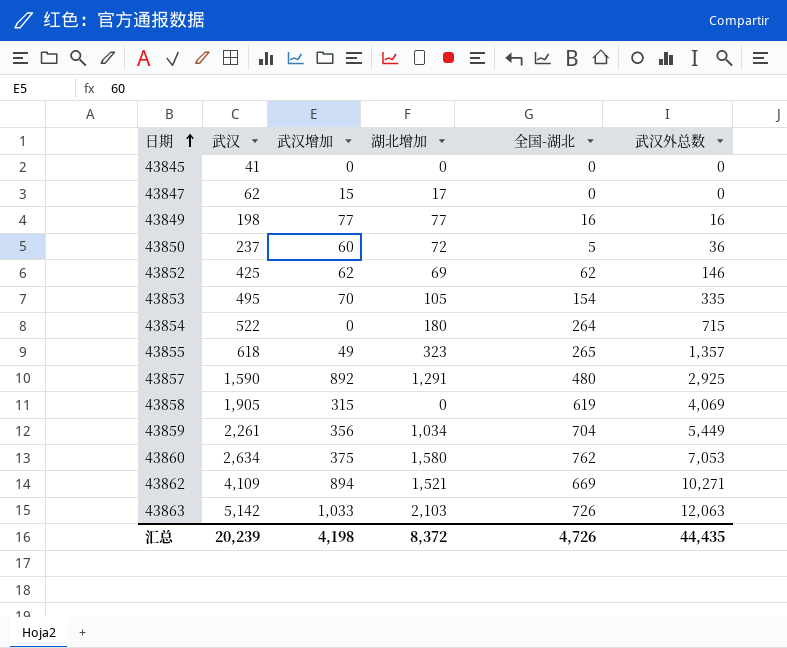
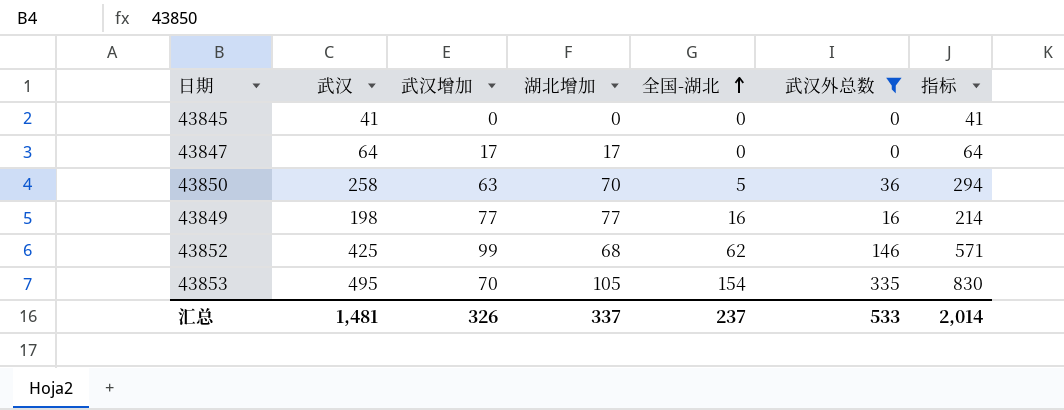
filter: none -> 武汉外总数 <= 335
row order: 日期 ascending -> 全国-湖北 ascending
column 指标 | formula: none -> [武汉] + [武汉外总数]
43847 | 武汉: 62 -> 64
43847 | 武汉增加: 15 -> 17
43850 | 武汉: 237 -> 258
43850 | 武汉增加: 60 -> 63
43850 | 湖北增加: 72 -> 70
43852 | 武汉增加: 62 -> 99
43852 | 湖北增加: 69 -> 68
汇总 | 武汉: 20,239 -> 1,481
汇总 | 武汉增加: 4,198 -> 326
汇总 | 湖北增加: 8,372 -> 337
汇总 | 全国-湖北: 4,726 -> 237
汇总 | 武汉外总数: 44,435 -> 533

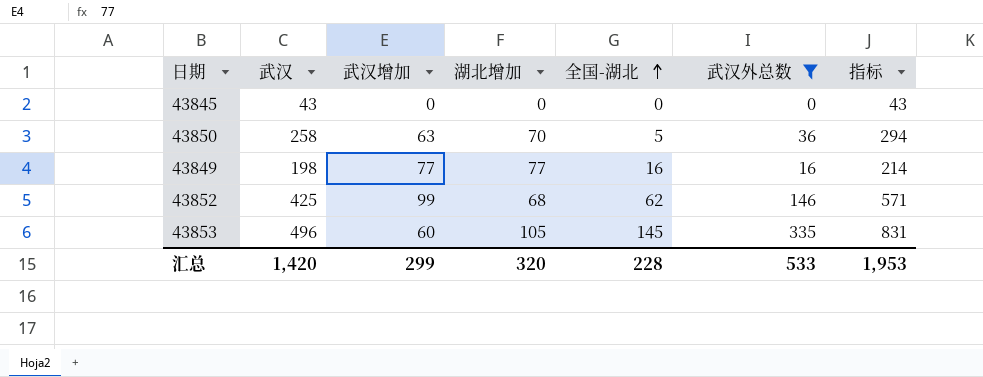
row 43847: 64 | 17 | 17 | 0 | 0 | 64 -> none
43845 | 武汉: 41 -> 43
43845 | 指标: 41 -> 43
43853 | 武汉: 495 -> 496
43853 | 武汉增加: 70 -> 60
43853 | 全国-湖北: 154 -> 145
43853 | 指标: 830 -> 831
汇总 | 武汉: 1,481 -> 1,420
汇总 | 武汉增加: 326 -> 299
汇总 | 湖北增加: 337 -> 320
汇总 | 全国-湖北: 237 -> 228
汇总 | 指标: 2,014 -> 1,953

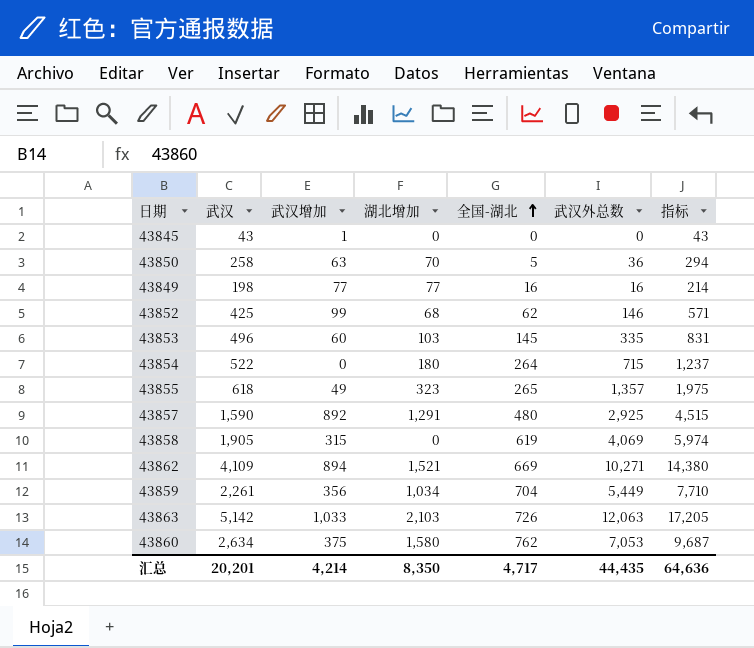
filter: 武汉外总数 <= 335 -> none
43845 | 武汉增加: 0 -> 1
43853 | 湖北增加: 105 -> 103
汇总 | 武汉: 1,420 -> 20,201
汇总 | 武汉增加: 299 -> 4,214
汇总 | 湖北增加: 320 -> 8,350
汇总 | 全国-湖北: 228 -> 4,717
汇总 | 武汉外总数: 533 -> 44,435
汇总 | 指标: 1,953 -> 64,636

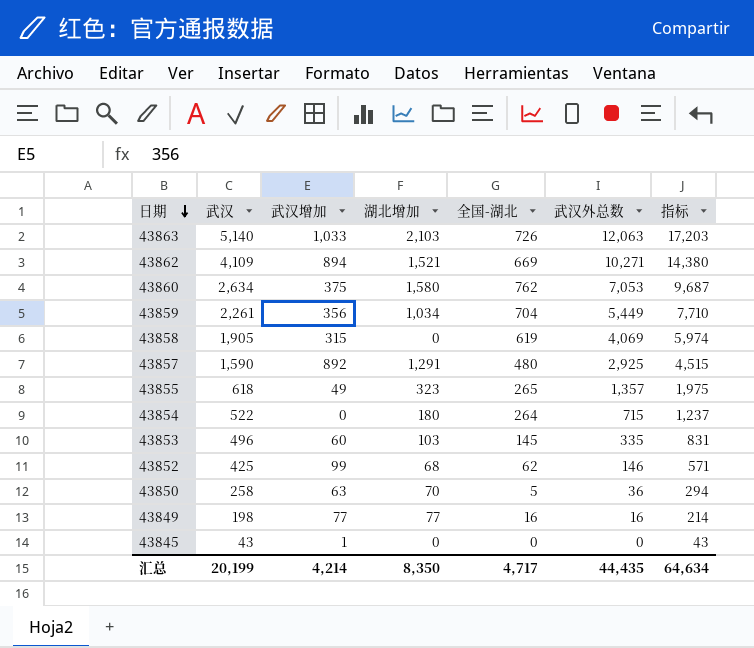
row order: 全国-湖北 ascending -> 日期 descending
43863 | 武汉: 5,142 -> 5,140
43863 | 指标: 17,205 -> 17,203
汇总 | 武汉: 20,201 -> 20,199
汇总 | 指标: 64,636 -> 64,634

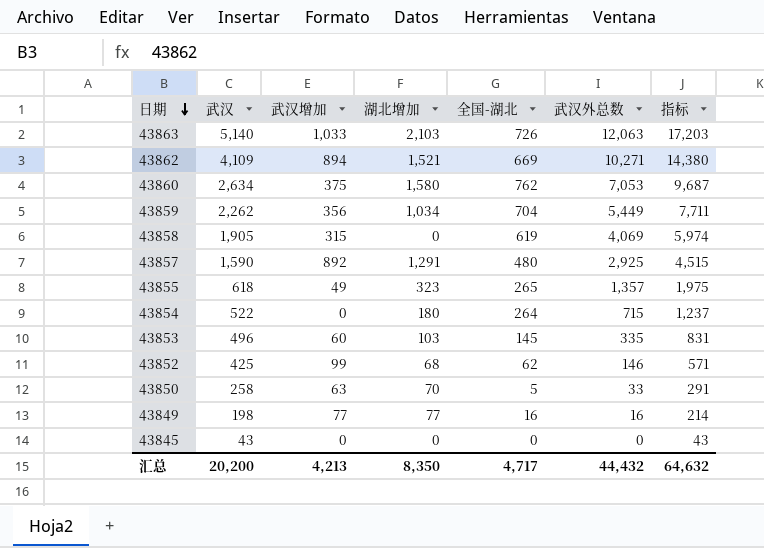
43859 | 武汉: 2,261 -> 2,262
43859 | 指标: 7,710 -> 7,711
43850 | 武汉外总数: 36 -> 33
43850 | 指标: 294 -> 291
43845 | 武汉增加: 1 -> 0
汇总 | 武汉: 20,199 -> 20,200
汇总 | 武汉增加: 4,214 -> 4,213
汇总 | 武汉外总数: 44,435 -> 44,432
汇总 | 指标: 64,634 -> 64,632

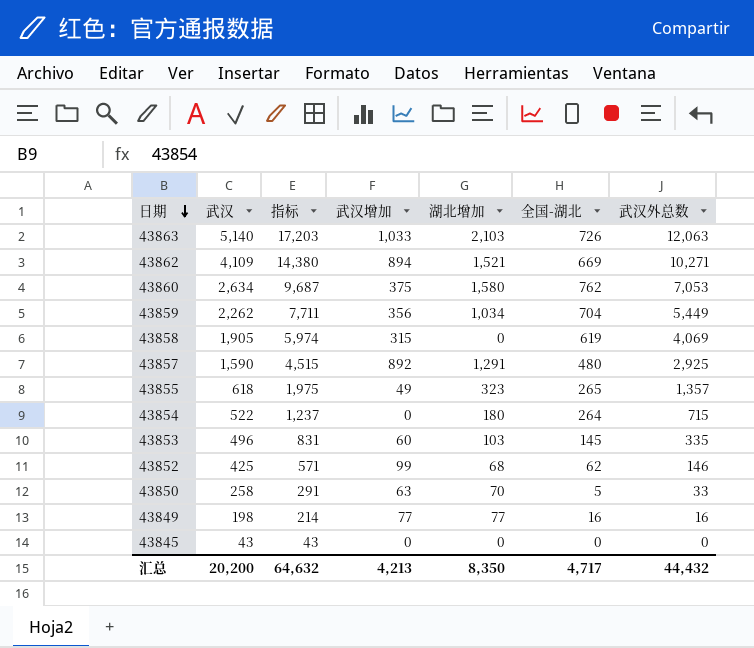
column 指标 | position: 7 -> 3

